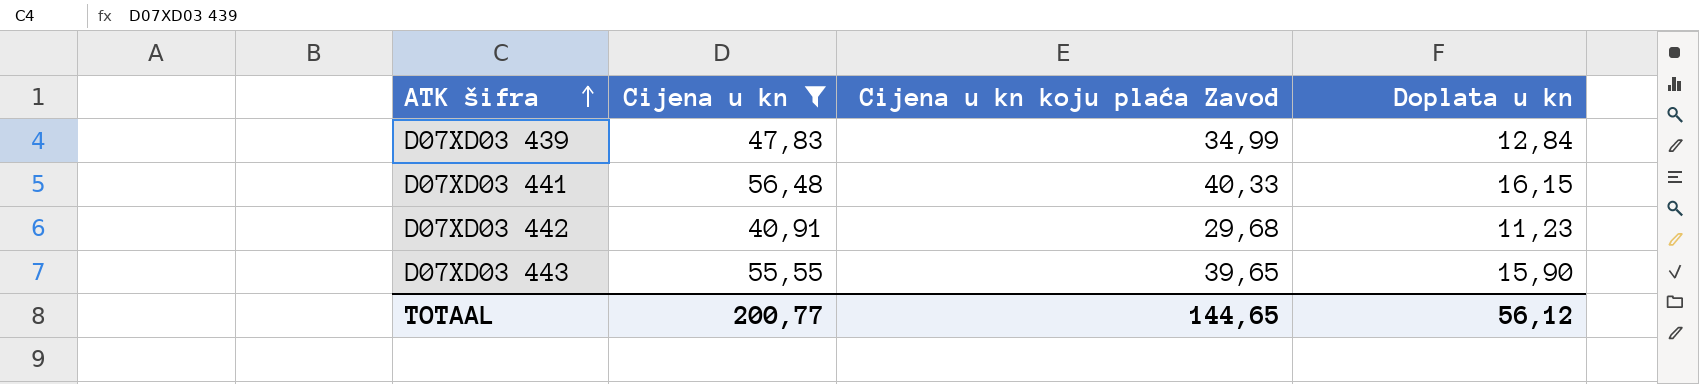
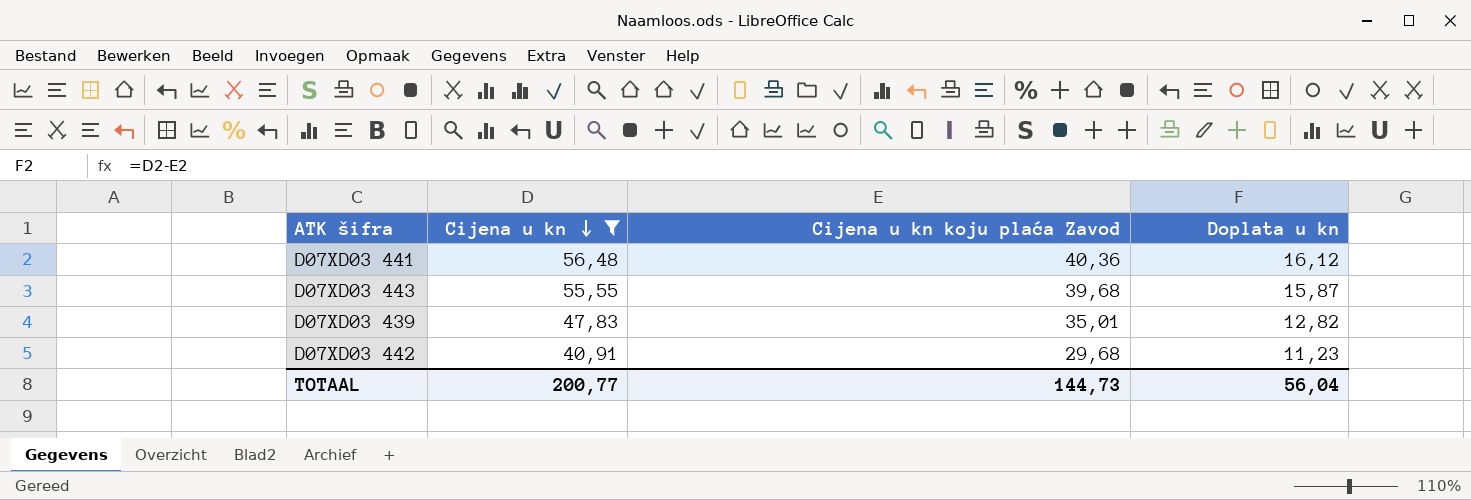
row order: ATK šifra ascending -> Cijena u kn descending
D07XD03 441 | Cijena u kn koju plaća Zavod: 40,33 -> 40,36
D07XD03 441 | Doplata u kn: 16,15 -> 16,12
D07XD03 443 | Cijena u kn koju plaća Zavod: 39,65 -> 39,68
D07XD03 443 | Doplata u kn: 15,90 -> 15,87
D07XD03 439 | Cijena u kn koju plaća Zavod: 34,99 -> 35,01
D07XD03 439 | Doplata u kn: 12,84 -> 12,82
TOTAAL | Cijena u kn koju plaća Zavod: 144,65 -> 144,73
TOTAAL | Doplata u kn: 56,12 -> 56,04

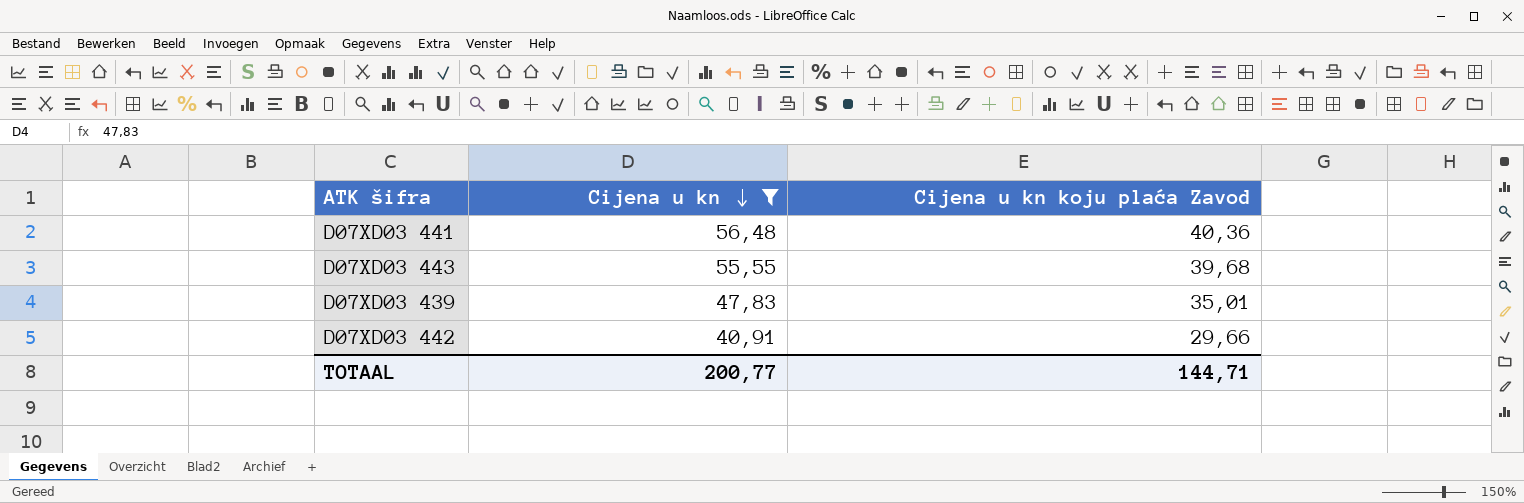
column Doplata u kn | formula: [Cijena u kn] - [Cijena u kn koju plaća Zavod] -> none
D07XD03 442 | Cijena u kn koju plaća Zavod: 29,68 -> 29,66
TOTAAL | Cijena u kn koju plaća Zavod: 144,73 -> 144,71

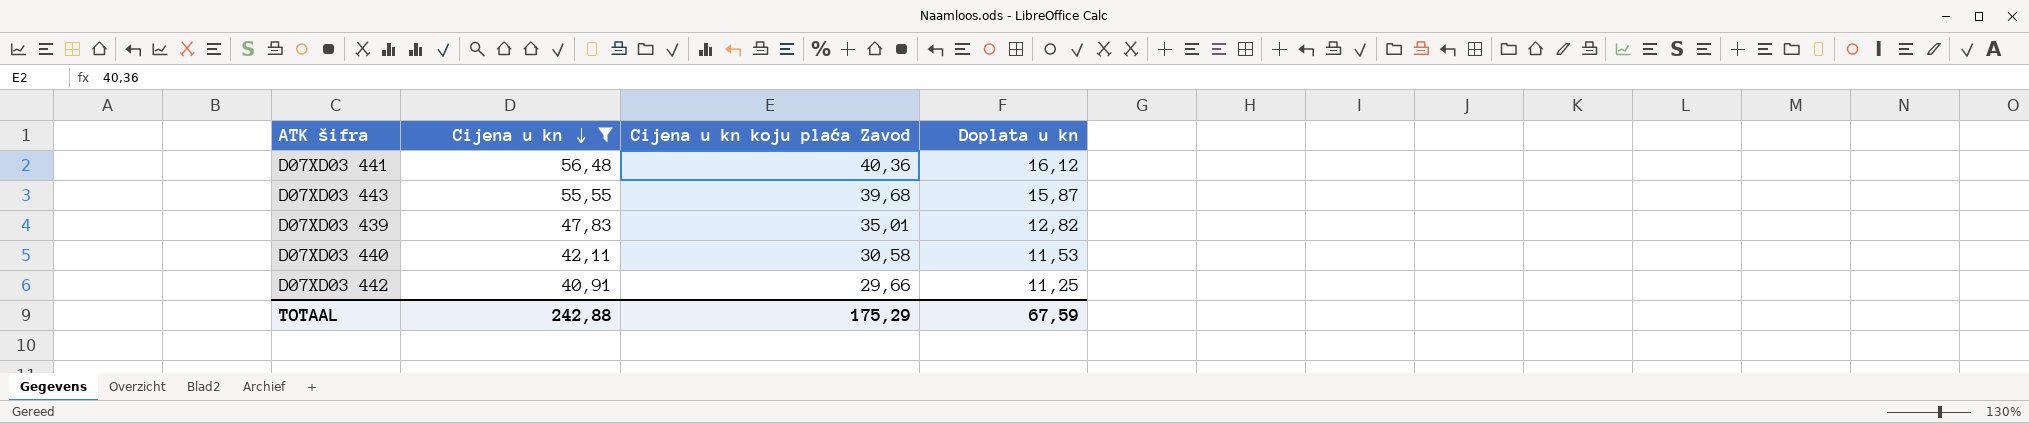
column Doplata u kn | formula: none -> [Cijena u kn] - [Cijena u kn koju plaća Zavod]
row D07XD03 440: none -> 42,11 | 30,58 | 11,53
TOTAAL | Cijena u kn: 200,77 -> 242,88
TOTAAL | Cijena u kn koju plaća Zavod: 144,71 -> 175,29

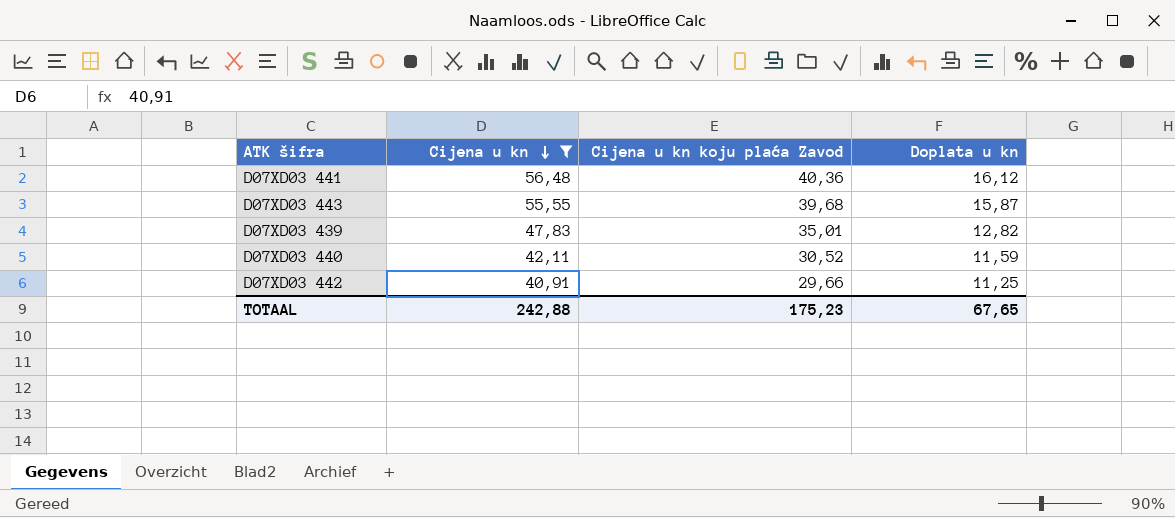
D07XD03 440 | Cijena u kn koju plaća Zavod: 30,58 -> 30,52
D07XD03 440 | Doplata u kn: 11,53 -> 11,59
TOTAAL | Cijena u kn koju plaća Zavod: 175,29 -> 175,23
TOTAAL | Doplata u kn: 67,59 -> 67,65

